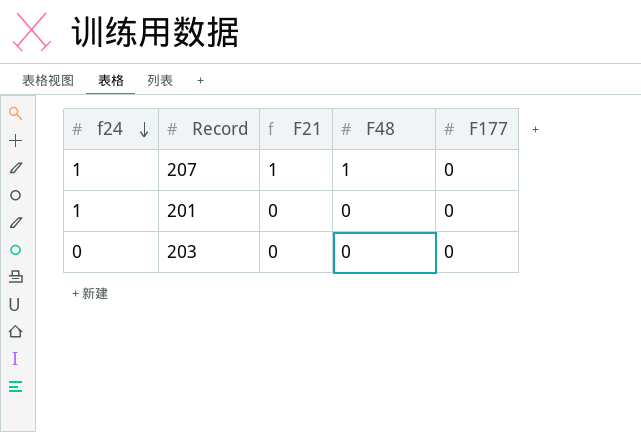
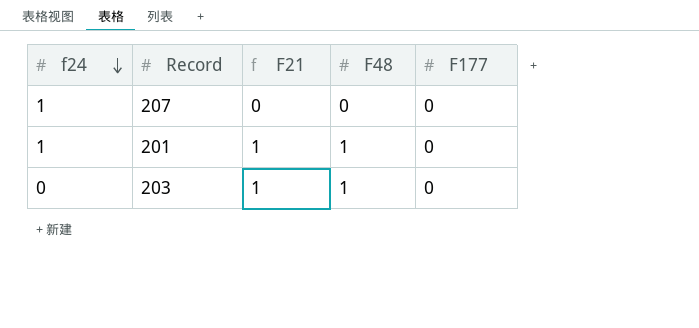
207 | F21: 1 -> 0
207 | F48: 1 -> 0
201 | F21: 0 -> 1
201 | F48: 0 -> 1
203 | F21: 0 -> 1
203 | F48: 0 -> 1

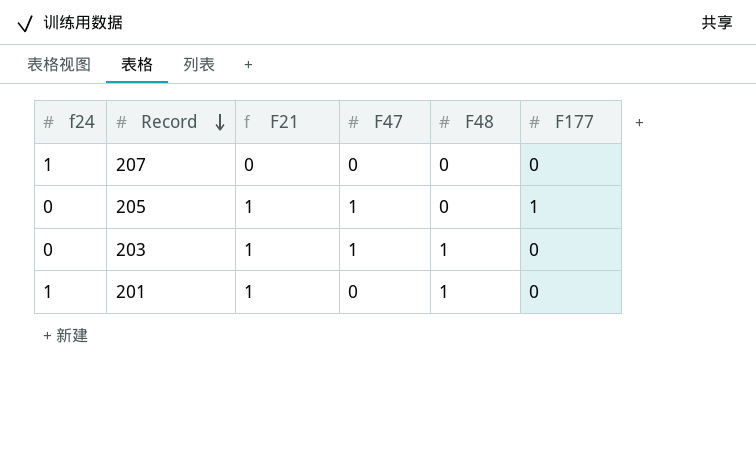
row order: f24 descending -> Record descending
column F47 | position: none -> 4
row 205: none -> 0 | 1 | 1 | 0 | 1

